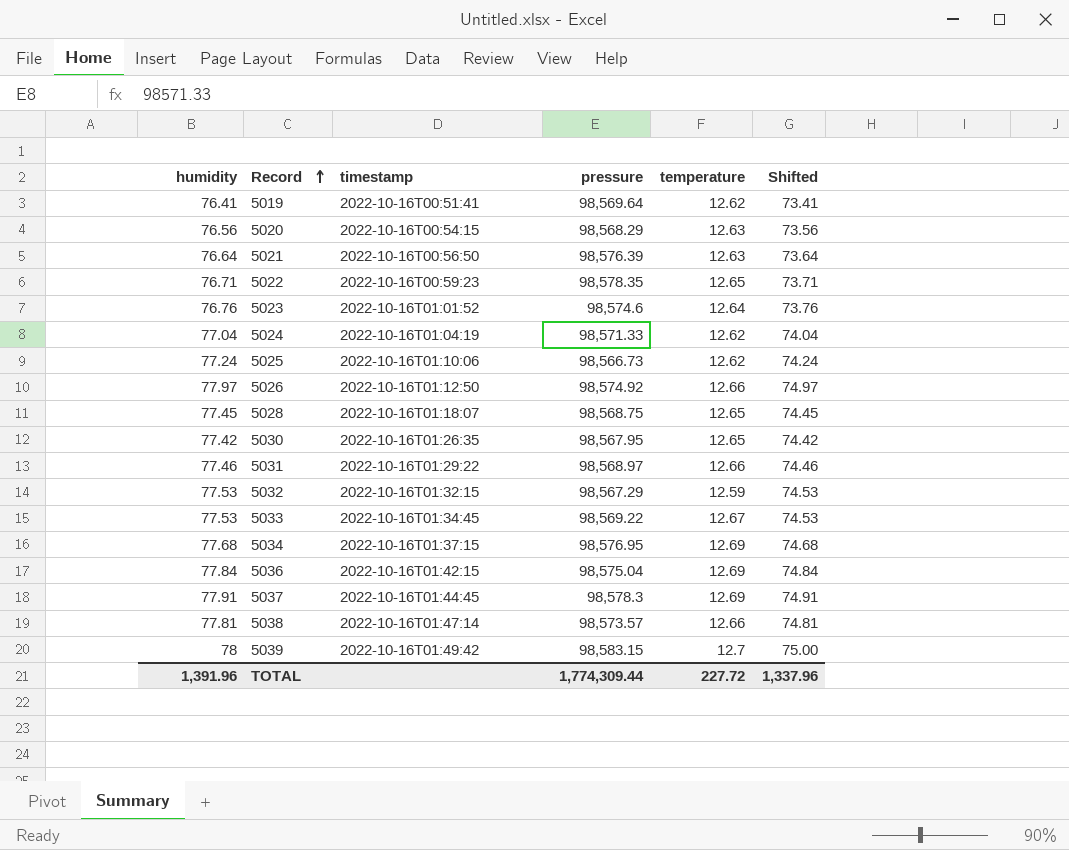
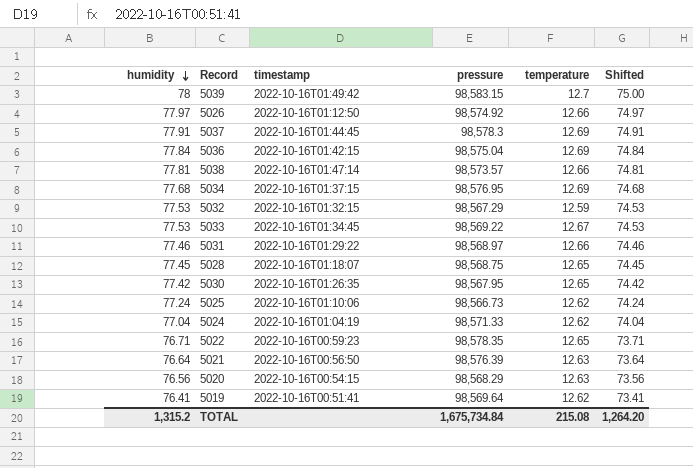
row order: Record ascending -> humidity descending
row 5023: 76.76 | 2022-10-16T01:01:52 | 98,574.6 | 12.64 | 73.76 -> none
TOTAL | humidity: 1,391.96 -> 1,315.2
TOTAL | pressure: 1,774,309.44 -> 1,675,734.84
TOTAL | temperature: 227.72 -> 215.08
TOTAL | Shifted: 1,337.96 -> 1,264.20

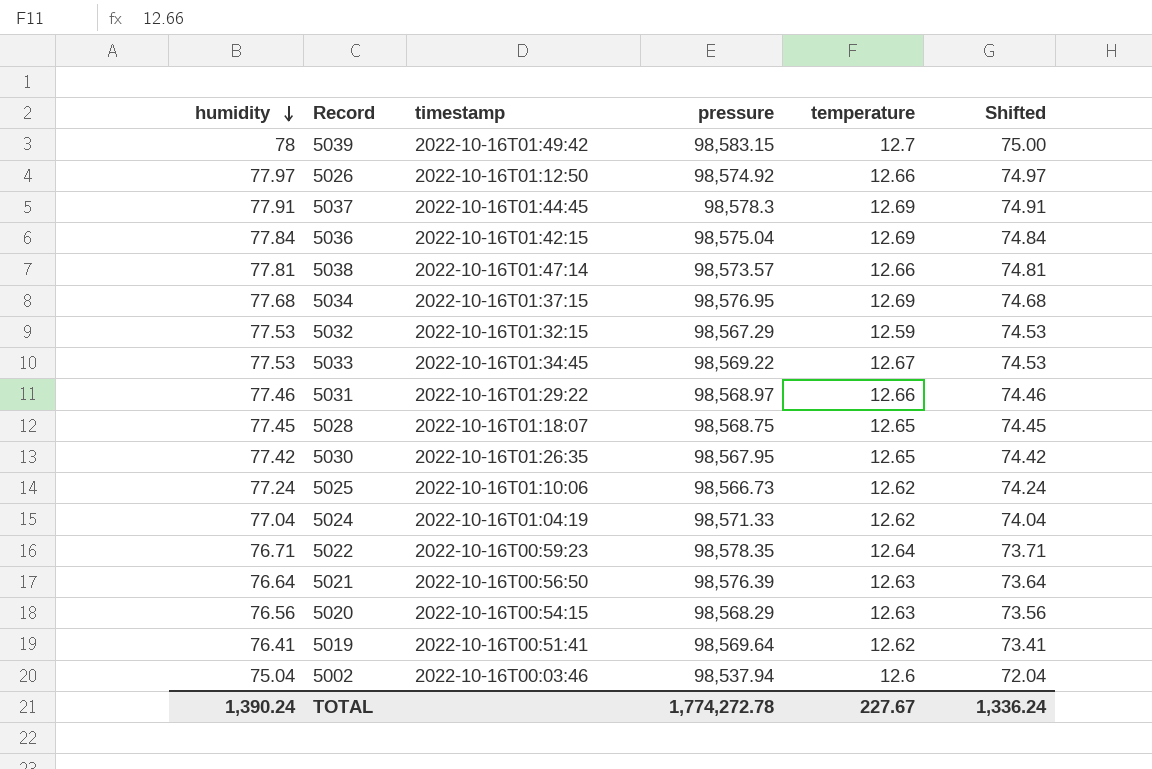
5022 | temperature: 12.65 -> 12.64
row 5002: none -> 75.04 | 2022-10-16T00:03:46 | 98,537.94 | 12.6 | 72.04
TOTAL | humidity: 1,315.2 -> 1,390.24
TOTAL | pressure: 1,675,734.84 -> 1,774,272.78
TOTAL | temperature: 215.08 -> 227.67
TOTAL | Shifted: 1,264.20 -> 1,336.24

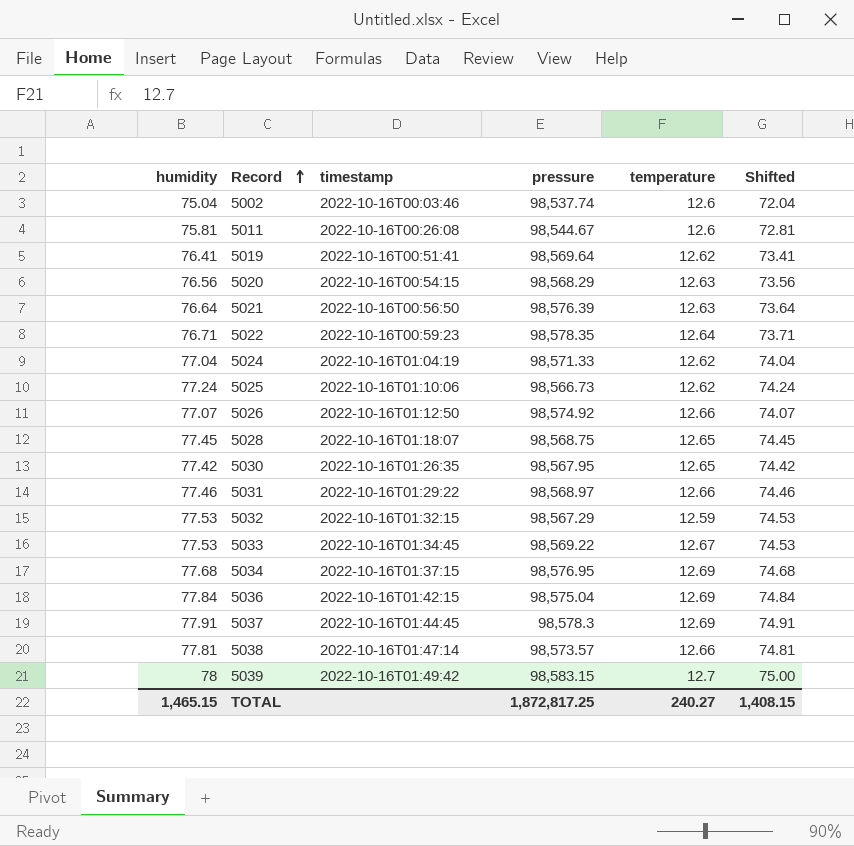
row order: humidity descending -> Record ascending
5002 | pressure: 98,537.94 -> 98,537.74
row 5011: none -> 75.81 | 2022-10-16T00:26:08 | 98,544.67 | 12.6 | 72.81
5026 | humidity: 77.97 -> 77.07
5026 | Shifted: 74.97 -> 74.07
TOTAL | humidity: 1,390.24 -> 1,465.15
TOTAL | pressure: 1,774,272.78 -> 1,872,817.25
TOTAL | temperature: 227.67 -> 240.27
TOTAL | Shifted: 1,336.24 -> 1,408.15

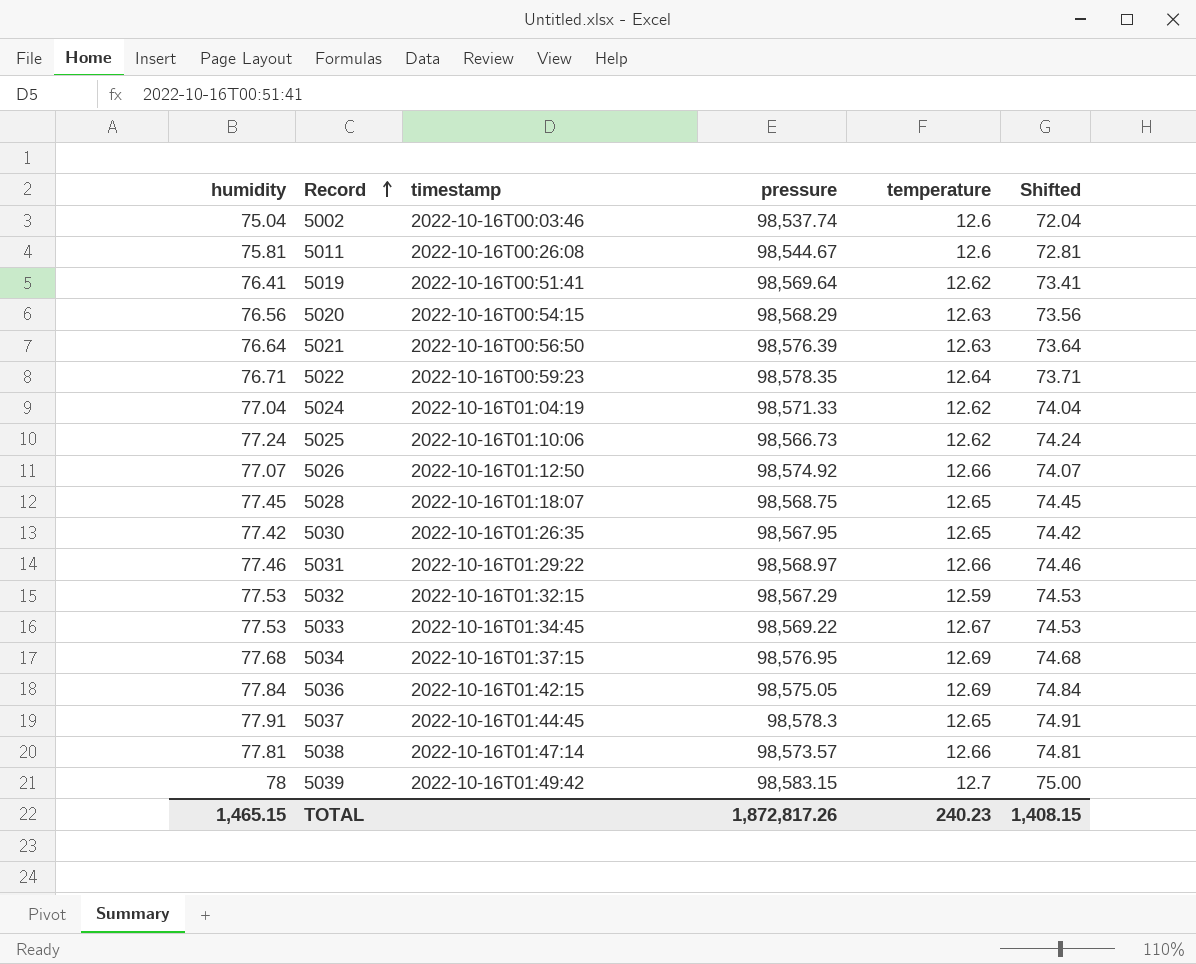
5036 | pressure: 98,575.04 -> 98,575.05
5037 | temperature: 12.69 -> 12.65
TOTAL | pressure: 1,872,817.25 -> 1,872,817.26
TOTAL | temperature: 240.27 -> 240.23

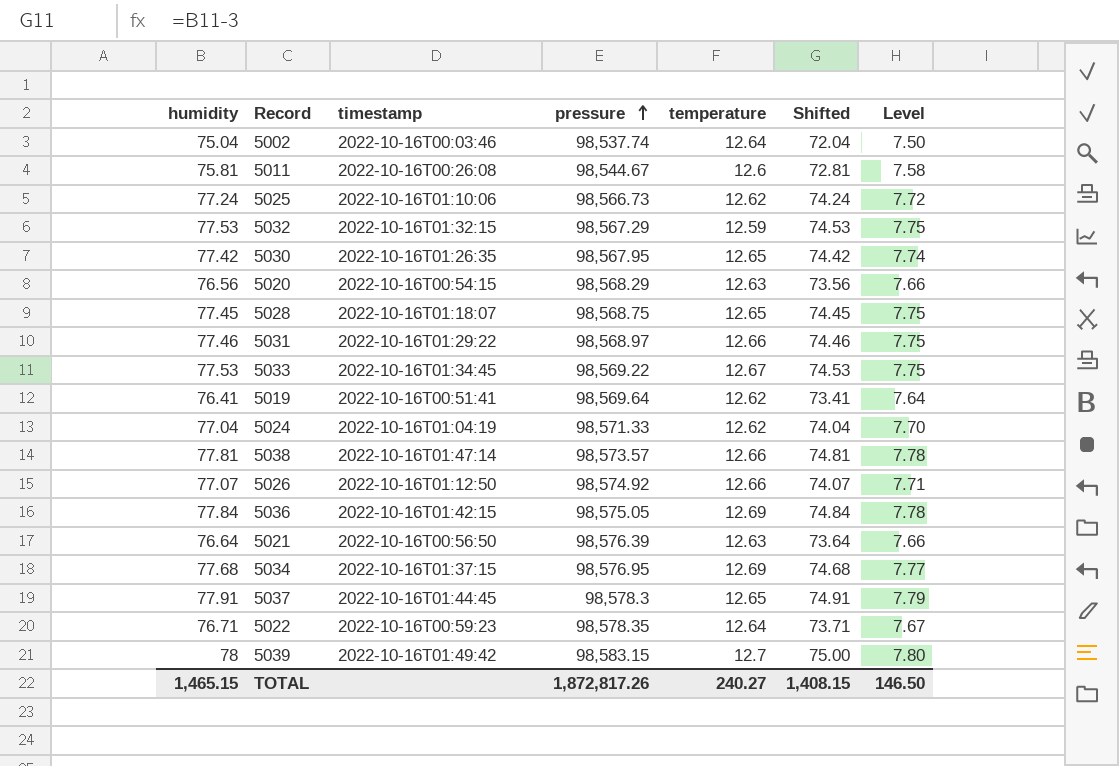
row order: Record ascending -> pressure ascending
column Level | formula: none -> [humidity] * 0.1
5002 | temperature: 12.6 -> 12.64
TOTAL | temperature: 240.23 -> 240.27

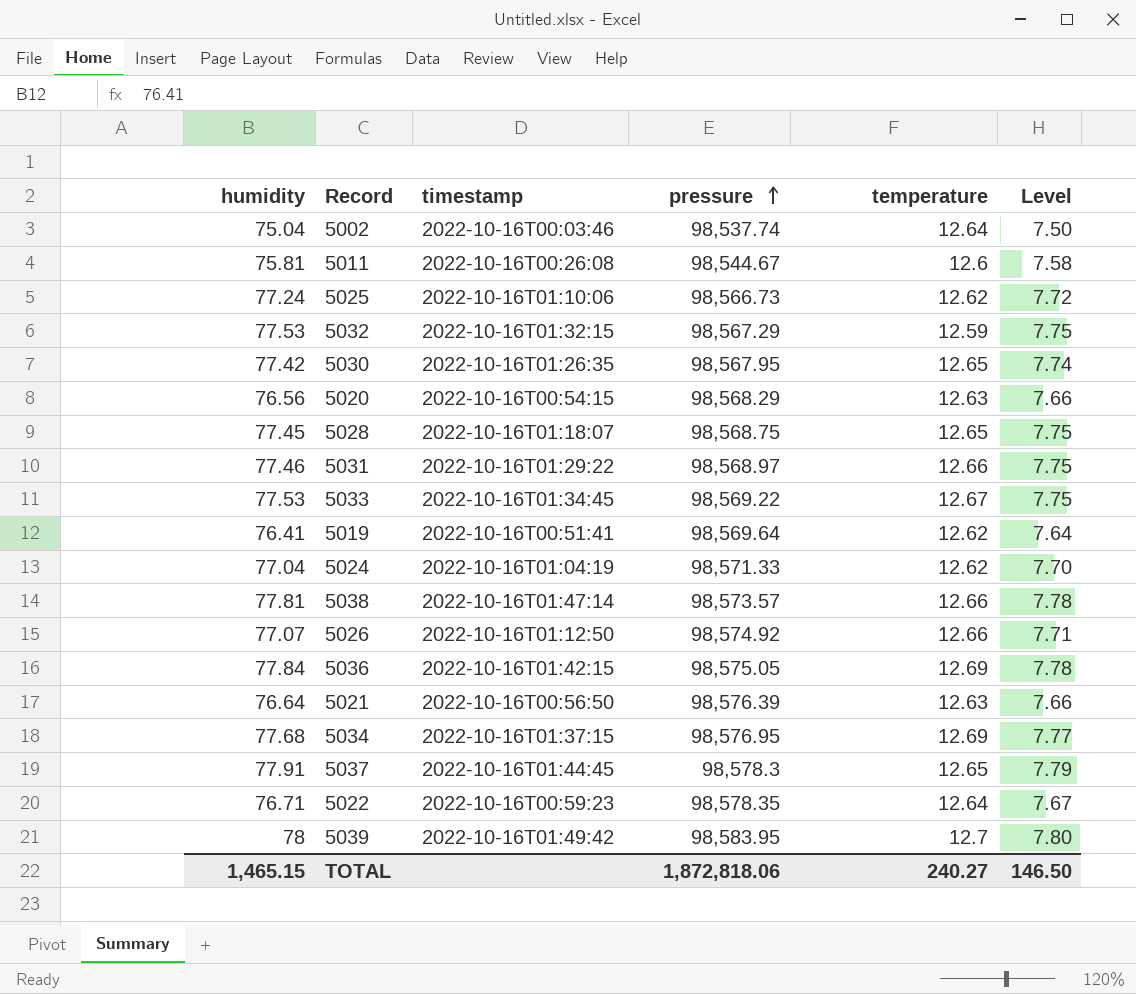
column Shifted | formula: [humidity] - 3 -> none
5039 | pressure: 98,583.15 -> 98,583.95
TOTAL | pressure: 1,872,817.26 -> 1,872,818.06

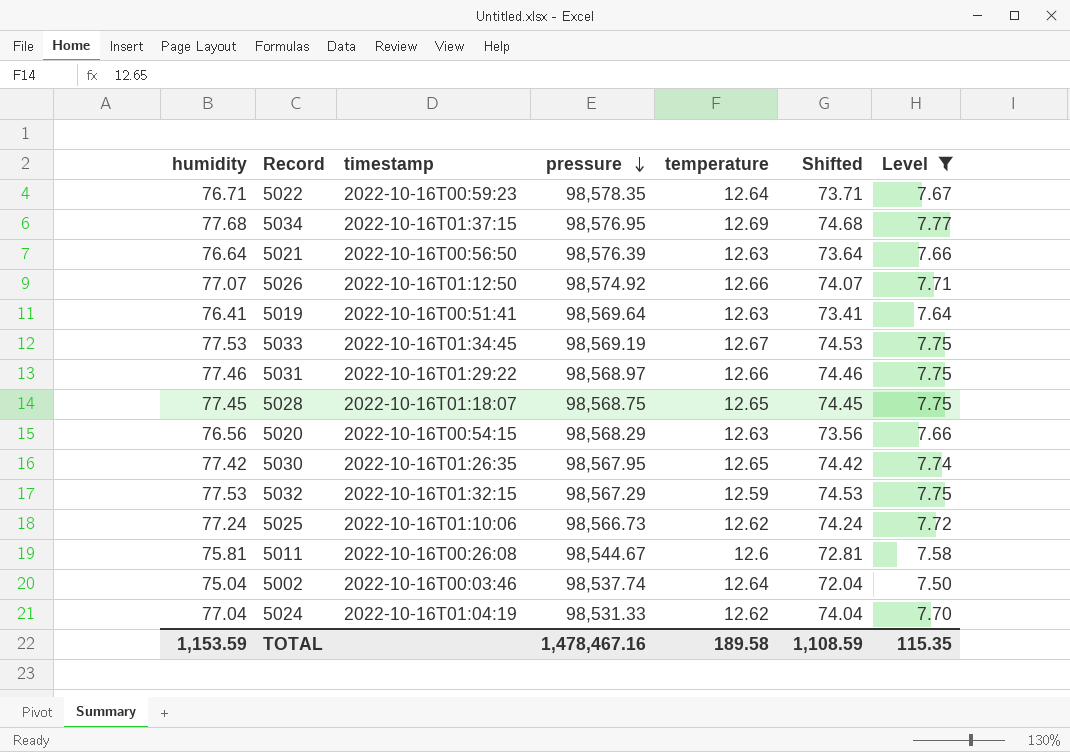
filter: none -> Level <= 7.77
row order: pressure ascending -> pressure descending
column Shifted | formula: none -> [humidity] - 3
5019 | temperature: 12.62 -> 12.63
5033 | pressure: 98,569.22 -> 98,569.19
5024 | pressure: 98,571.33 -> 98,531.33
TOTAL | humidity: 1,465.15 -> 1,153.59
TOTAL | pressure: 1,872,818.06 -> 1,478,467.16
TOTAL | temperature: 240.27 -> 189.58
TOTAL | Level: 146.50 -> 115.35

